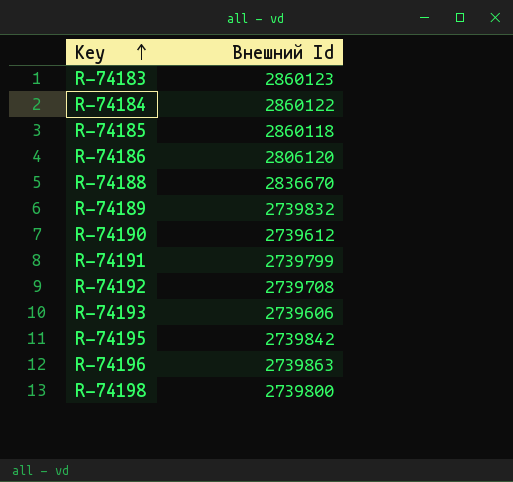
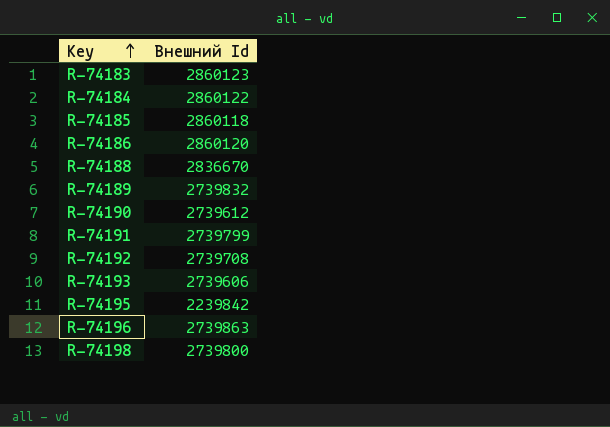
R-74186 | Внешний Id: 2806120 -> 2860120
R-74195 | Внешний Id: 2739842 -> 2239842

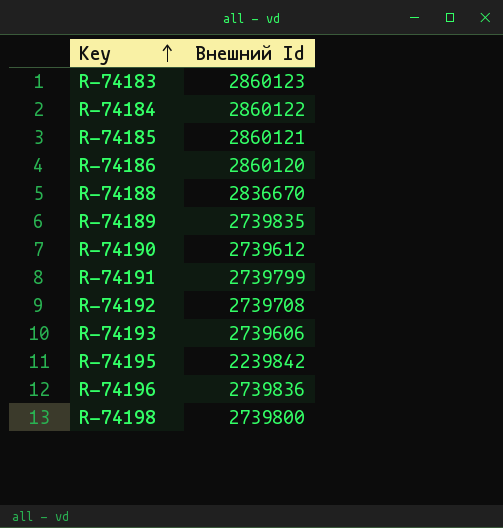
R-74185 | Внешний Id: 2860118 -> 2860121
R-74189 | Внешний Id: 2739832 -> 2739835
R-74196 | Внешний Id: 2739863 -> 2739836

